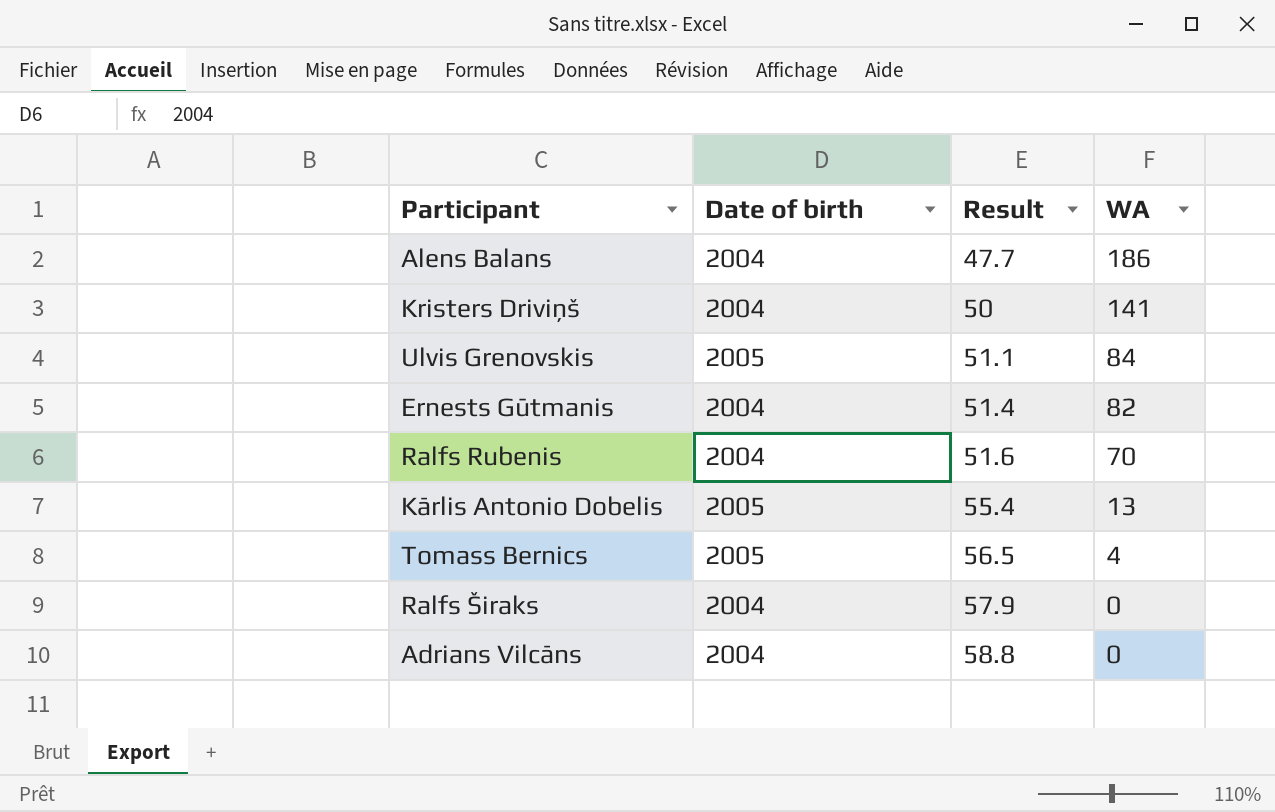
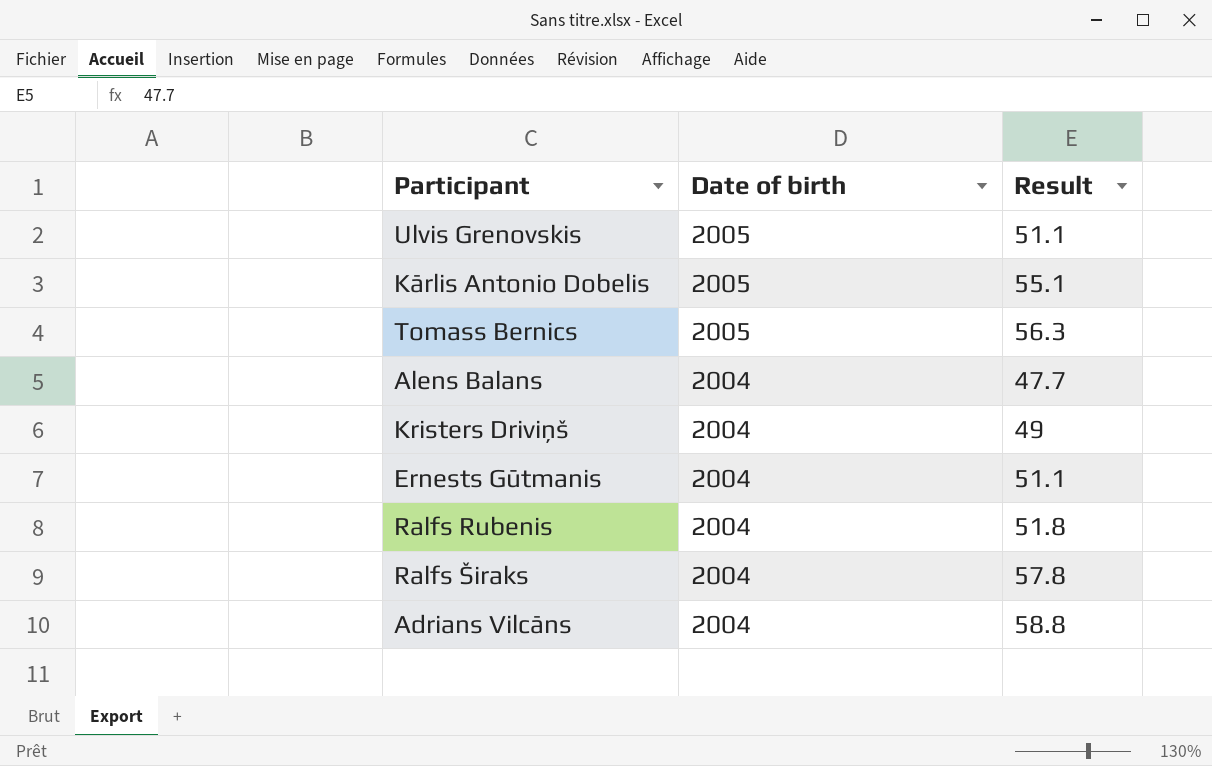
row order: Result ascending -> Date of birth descending
column WA | position: 4 -> none
Kārlis Antonio Dobelis | Result: 55.4 -> 55.1
Tomass Bernics | Result: 56.5 -> 56.3
Kristers Driviņš | Result: 50 -> 49
Ernests Gūtmanis | Result: 51.4 -> 51.1
Ralfs Rubenis | Result: 51.6 -> 51.8
Ralfs Širaks | Result: 57.9 -> 57.8

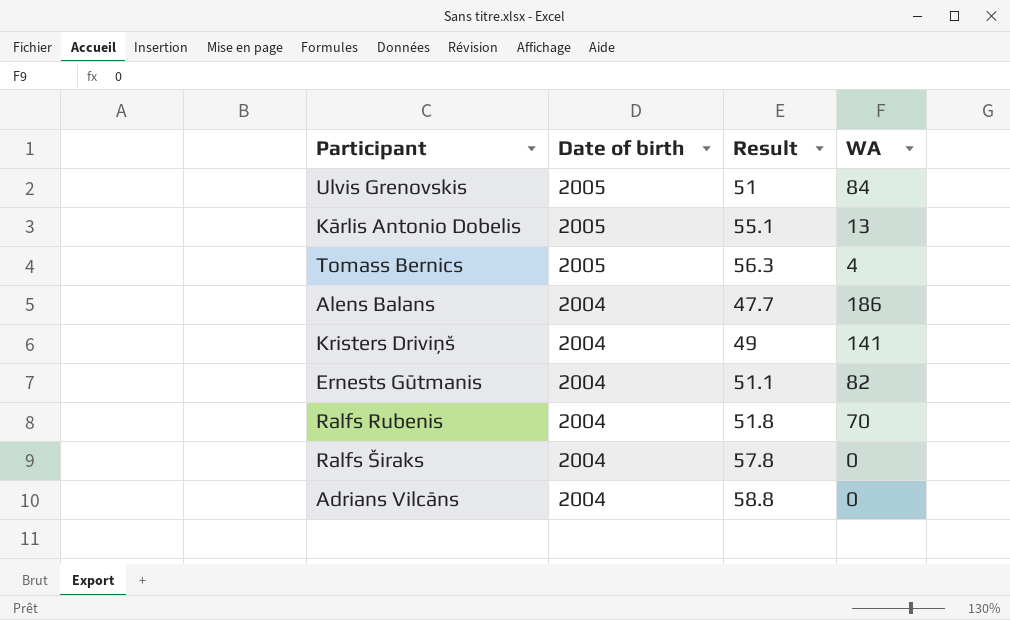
column WA | position: none -> 4
Ulvis Grenovskis | Result: 51.1 -> 51

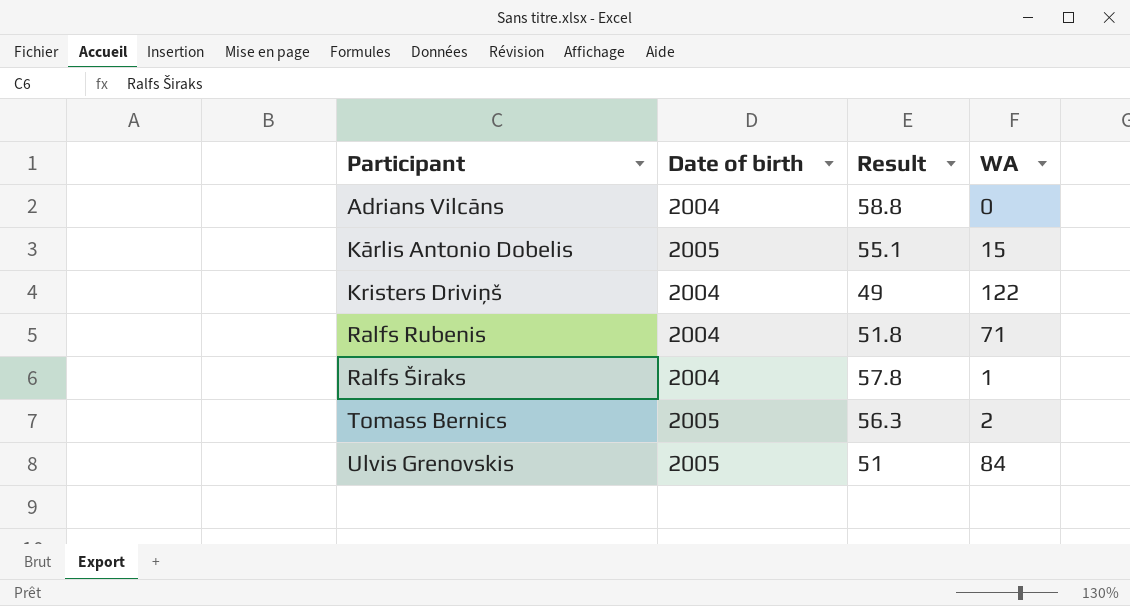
row order: Date of birth descending -> Participant ascending
row Alens Balans: 2004 | 47.7 | 186 -> none
row Ernests Gūtmanis: 2004 | 51.1 | 82 -> none
Kārlis Antonio Dobelis | WA: 13 -> 15
Kristers Driviņš | WA: 141 -> 122
Ralfs Rubenis | WA: 70 -> 71
Ralfs Širaks | WA: 0 -> 1
Tomass Bernics | WA: 4 -> 2

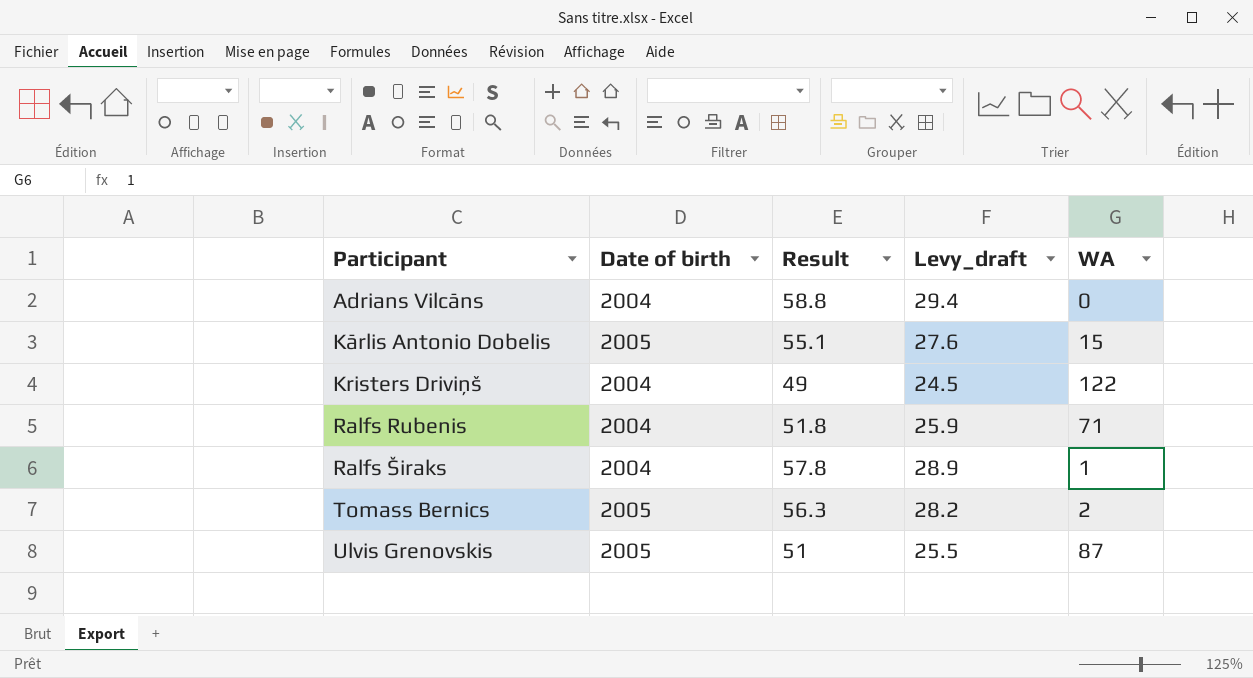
column Levy_draft | formula: none -> [Result] * 0.5
Ulvis Grenovskis | WA: 84 -> 87

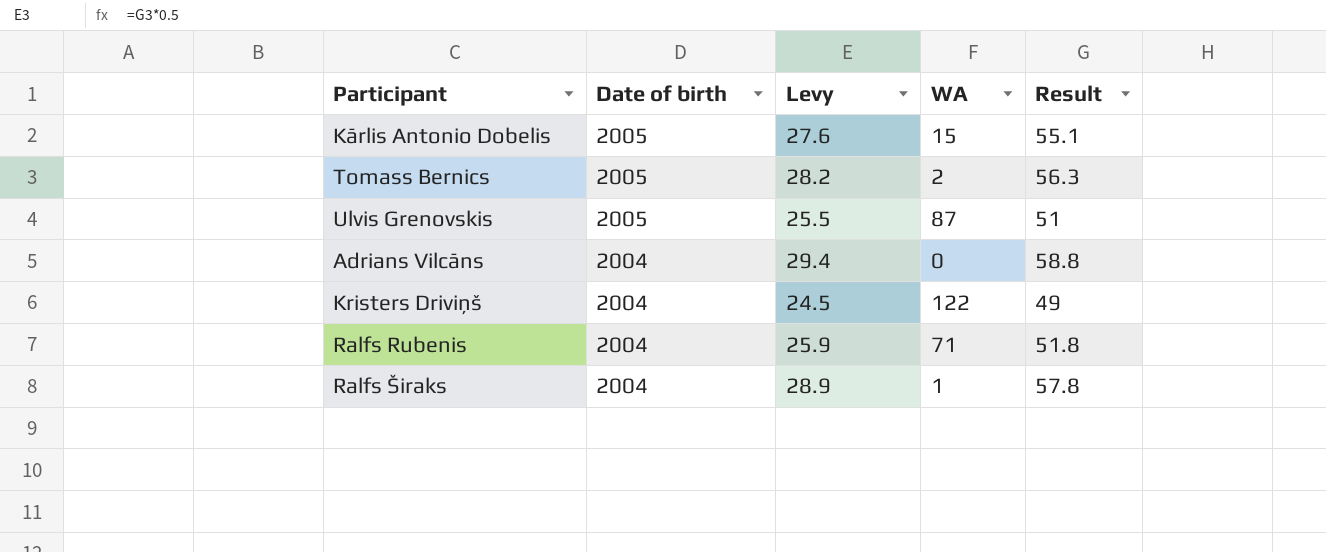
row order: Participant ascending -> Date of birth descending
column name: Levy_draft -> Levy
column Result | position: 3 -> 5

